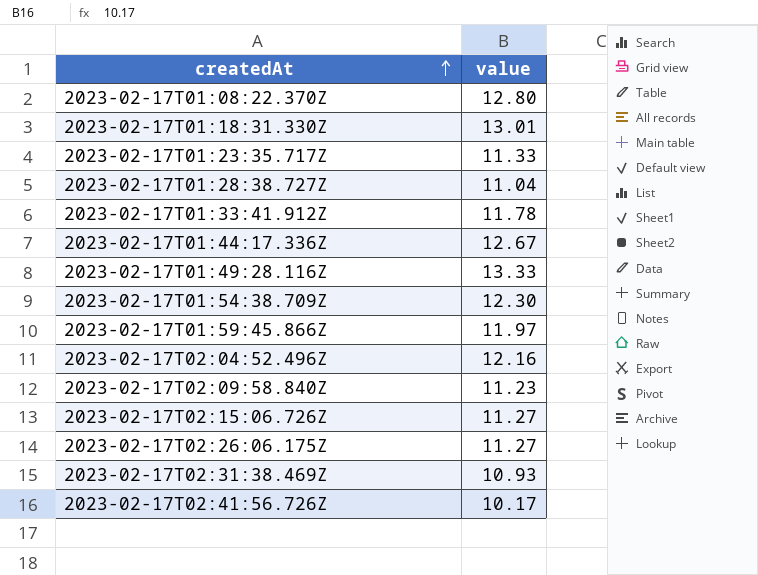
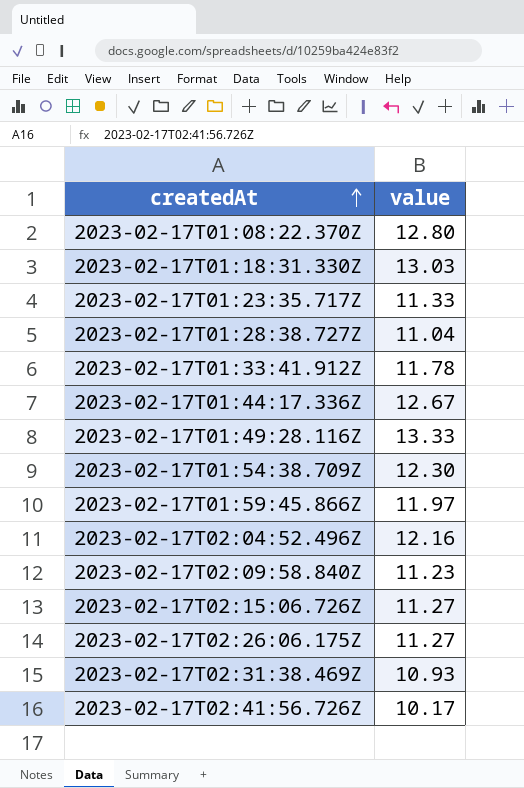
2023-02-17T01:18:31.330Z | value: 13.01 -> 13.03

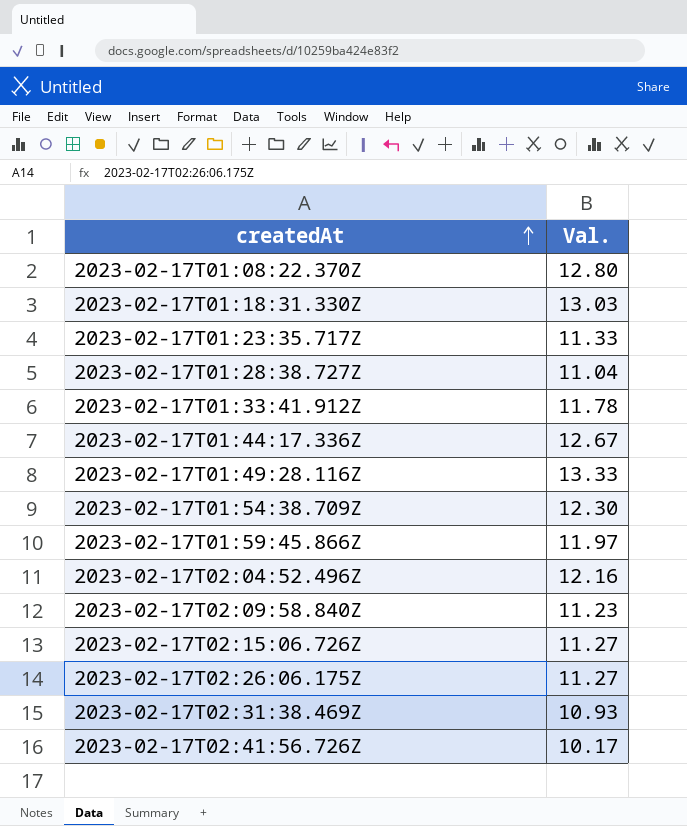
column name: value -> Val.

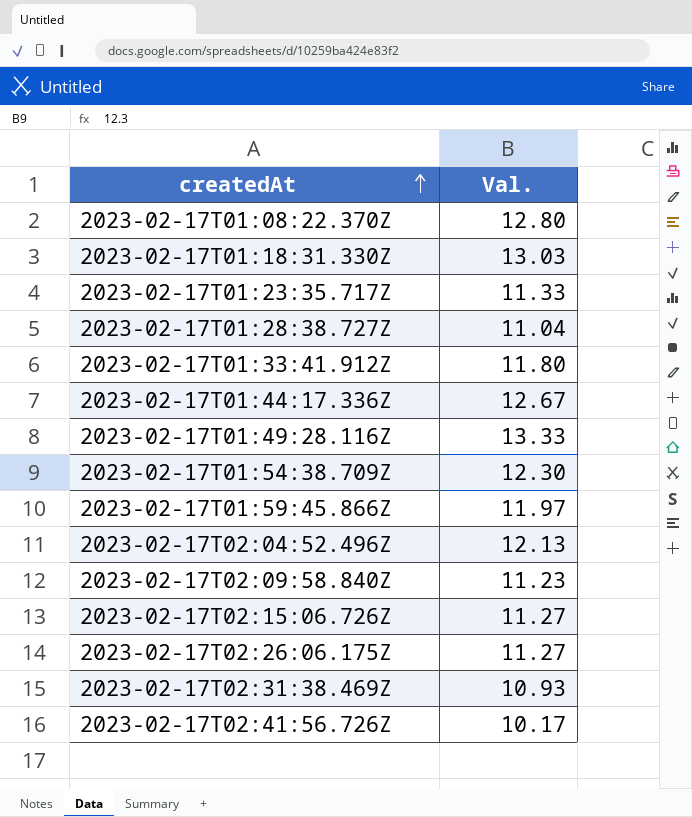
2023-02-17T01:33:41.912Z | Val.: 11.78 -> 11.80
2023-02-17T02:04:52.496Z | Val.: 12.16 -> 12.13

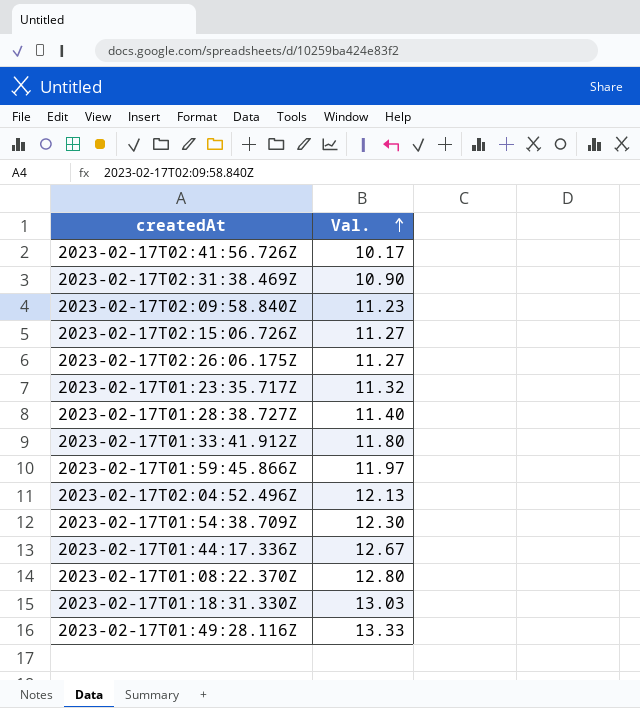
row order: createdAt ascending -> Val. ascending
2023-02-17T02:31:38.469Z | Val.: 10.93 -> 10.90
2023-02-17T01:23:35.717Z | Val.: 11.33 -> 11.32
2023-02-17T01:28:38.727Z | Val.: 11.04 -> 11.40

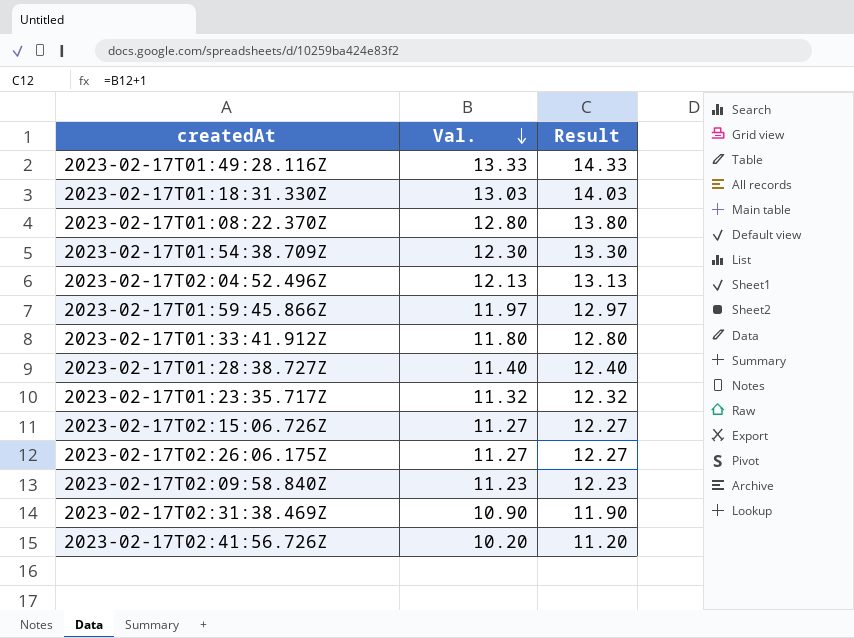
row order: Val. ascending -> Val. descending
column Result | formula: none -> [Val.] + 1
row 2023-02-17T01:44:17.336Z: 12.67 -> none
2023-02-17T02:41:56.726Z | Val.: 10.17 -> 10.20

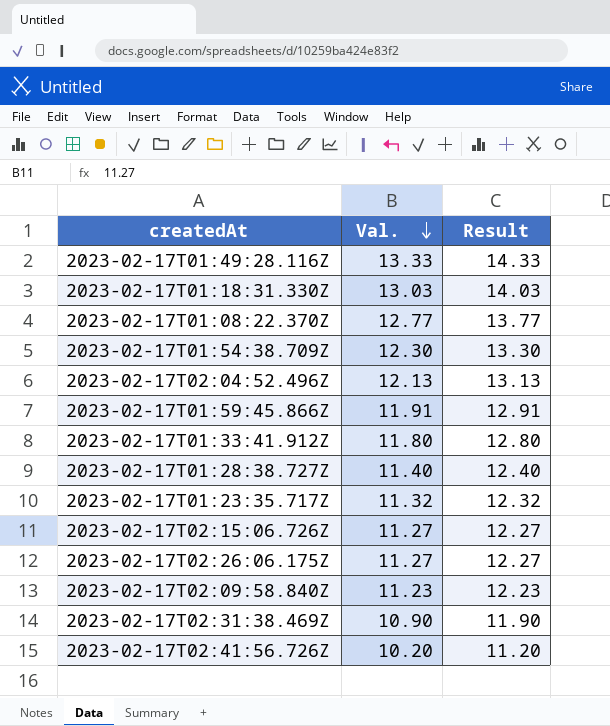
2023-02-17T01:08:22.370Z | Val.: 12.80 -> 12.77
2023-02-17T01:08:22.370Z | Result: 13.80 -> 13.77
2023-02-17T01:59:45.866Z | Val.: 11.97 -> 11.91
2023-02-17T01:59:45.866Z | Result: 12.97 -> 12.91

